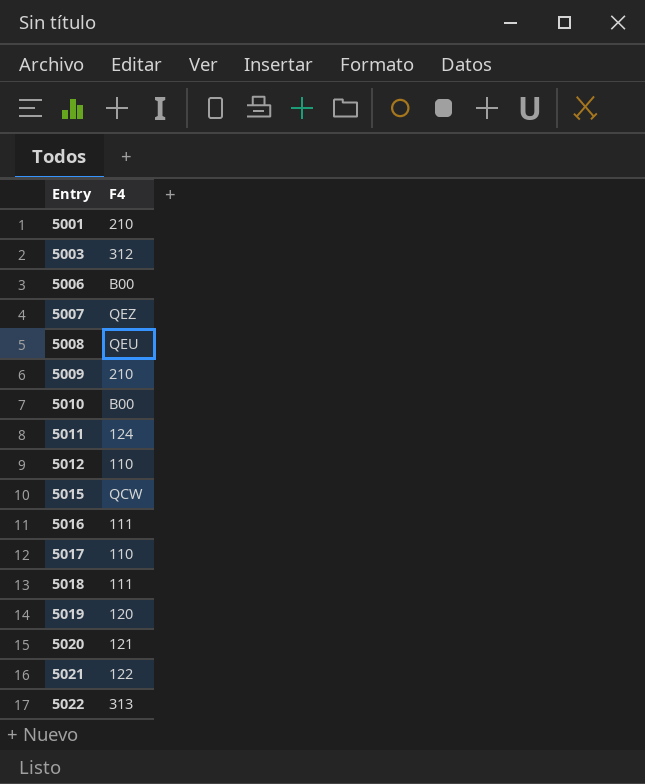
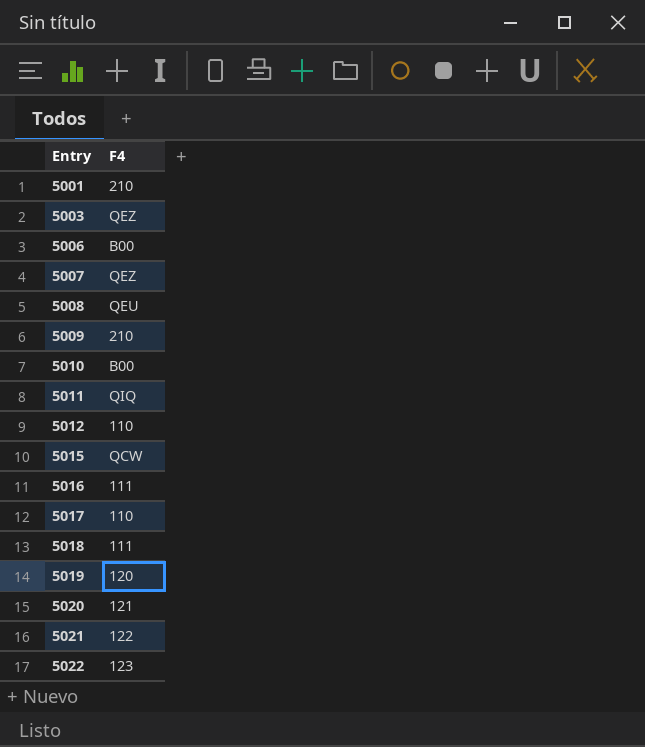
5003 | F4: 312 -> QEZ
5011 | F4: 124 -> QIQ
5022 | F4: 313 -> 123

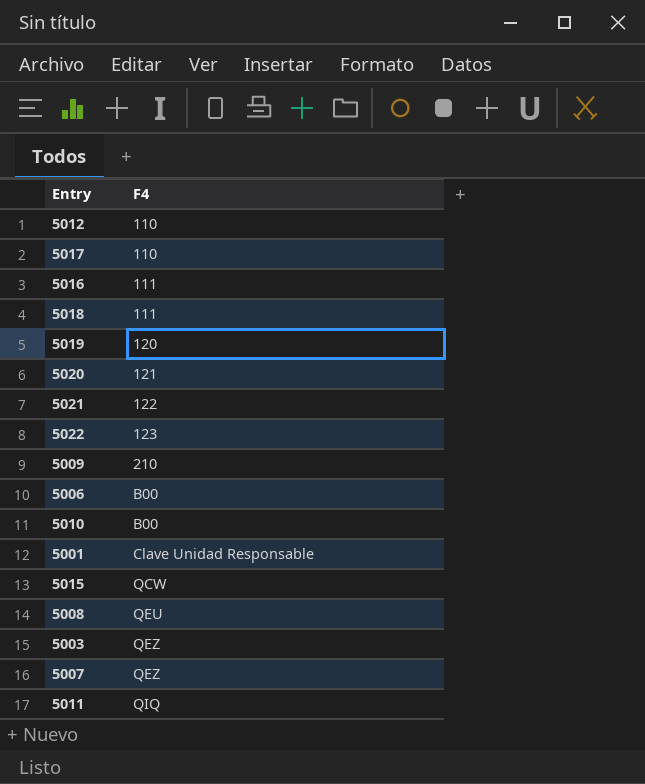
row order: Entry ascending -> F4 ascending
5001 | F4: 210 -> Clave Unidad Responsable

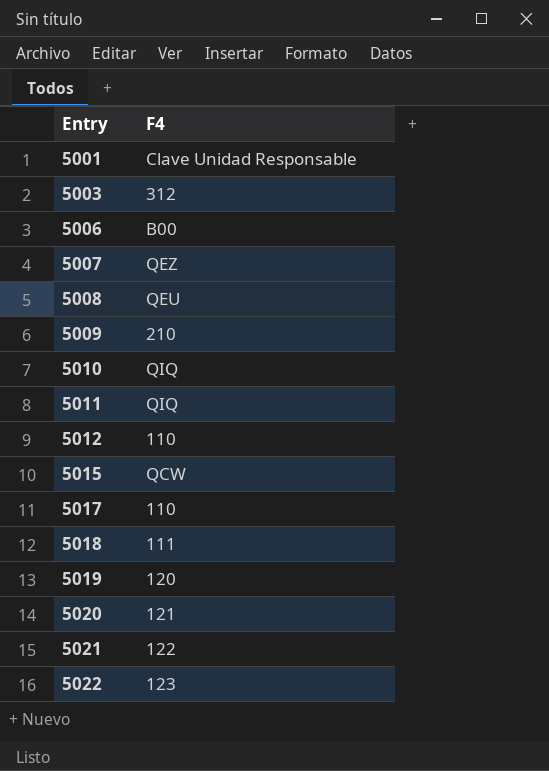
row order: F4 ascending -> Entry ascending
row 5016: 111 -> none
5003 | F4: QEZ -> 312
5010 | F4: B00 -> QIQ

